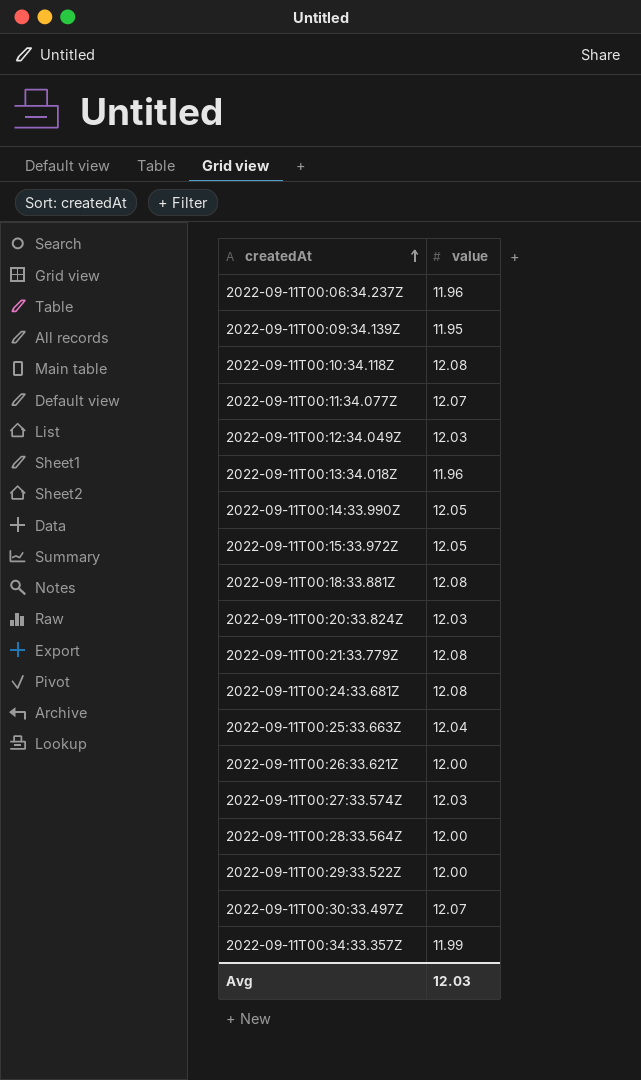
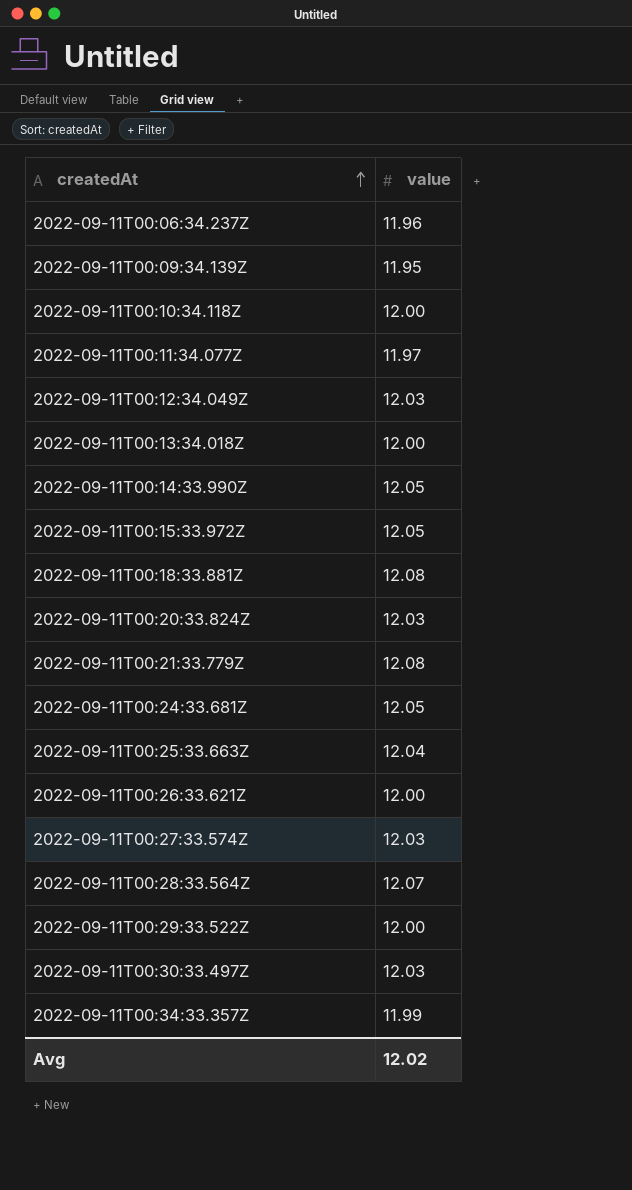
2022-09-11T00:10:34.118Z | value: 12.08 -> 12.00
2022-09-11T00:11:34.077Z | value: 12.07 -> 11.97
2022-09-11T00:13:34.018Z | value: 11.96 -> 12.00
2022-09-11T00:24:33.681Z | value: 12.08 -> 12.05
2022-09-11T00:28:33.564Z | value: 12.00 -> 12.07
2022-09-11T00:30:33.497Z | value: 12.07 -> 12.03
Avg | value: 12.03 -> 12.02

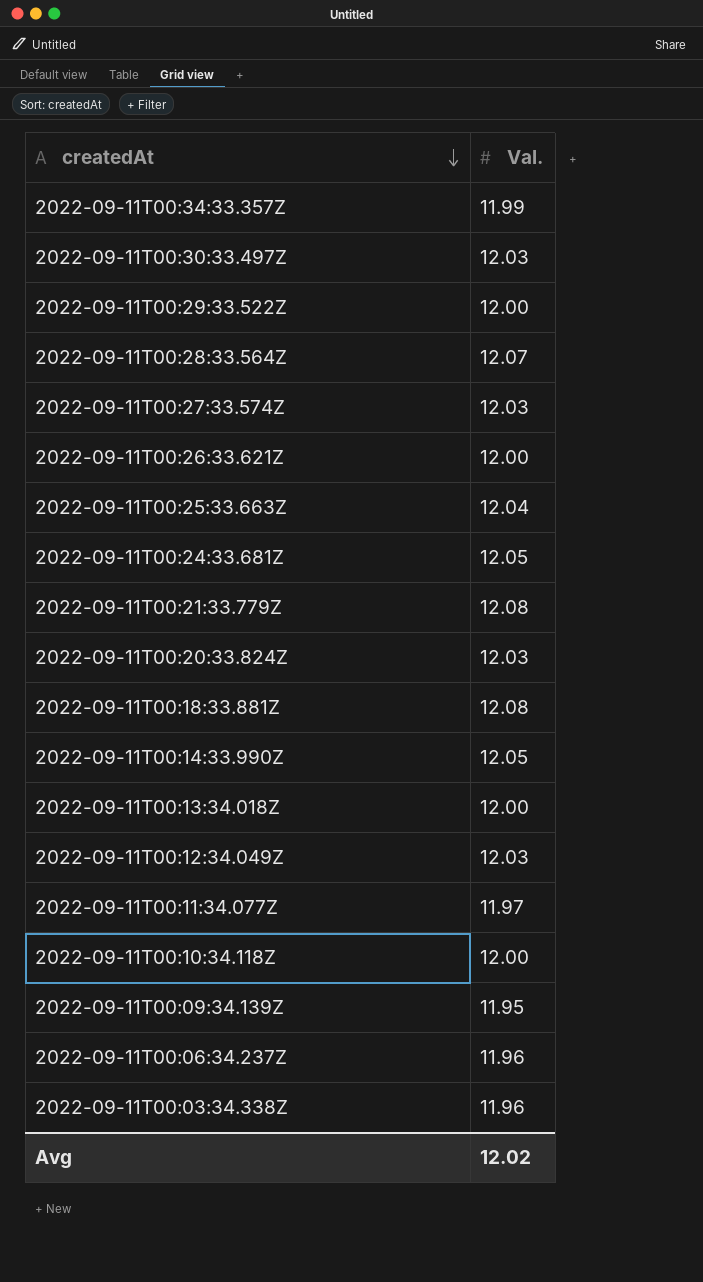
row order: createdAt ascending -> createdAt descending
column name: value -> Val.
row 2022-09-11T00:15:33.972Z: 12.05 -> none
row 2022-09-11T00:03:34.338Z: none -> 11.96

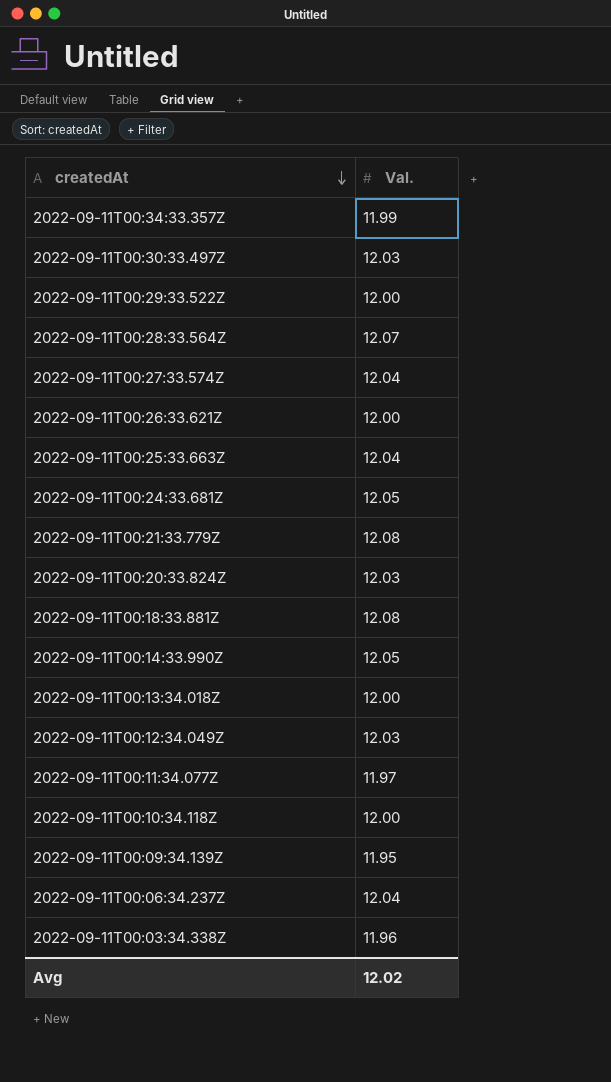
2022-09-11T00:27:33.574Z | Val.: 12.03 -> 12.04
2022-09-11T00:06:34.237Z | Val.: 11.96 -> 12.04

